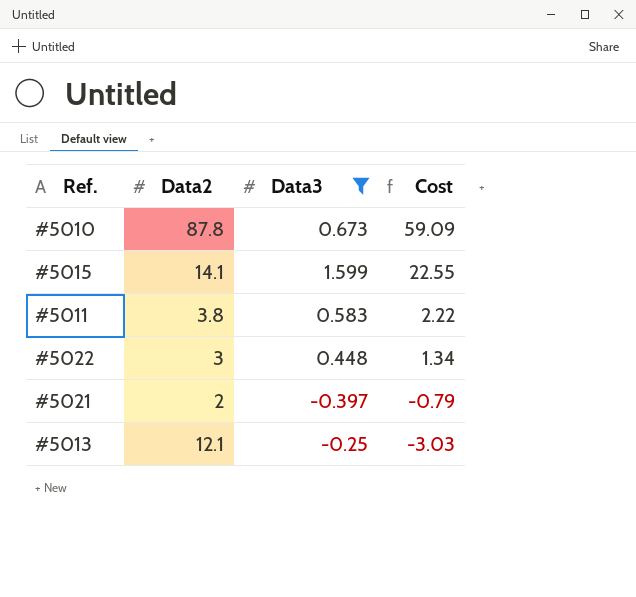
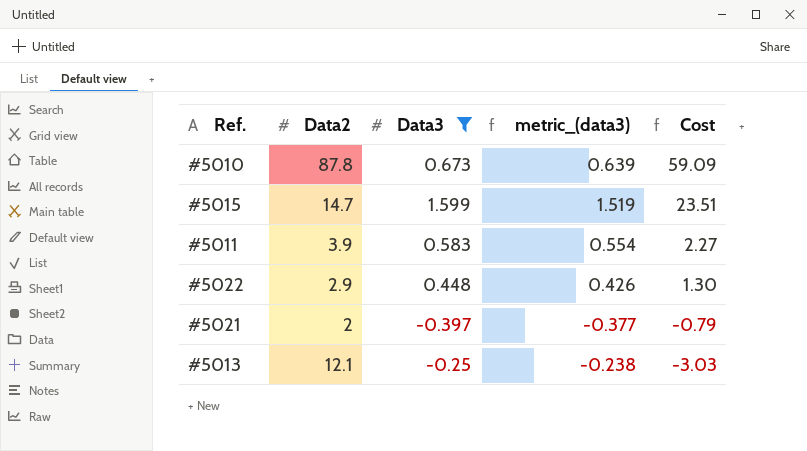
column metric_(data3) | formula: none -> [Data3] * 0.95
#5015 | Data2: 14.1 -> 14.7
#5015 | Cost: 22.55 -> 23.51
#5011 | Data2: 3.8 -> 3.9
#5011 | Cost: 2.22 -> 2.27
#5022 | Data2: 3 -> 2.9
#5022 | Cost: 1.34 -> 1.30

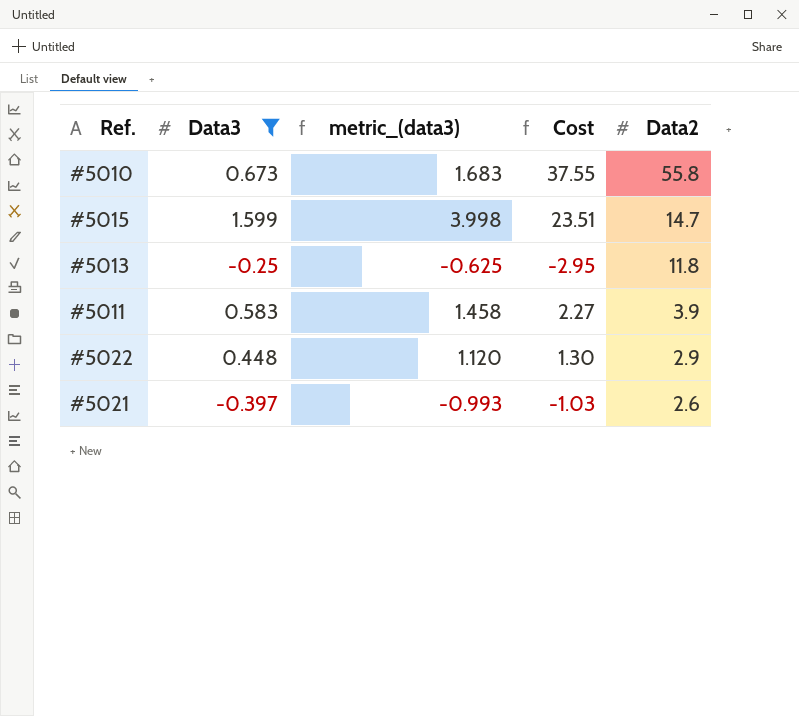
row order: Cost descending -> Data2 descending
column metric_(data3) | formula: [Data3] * 0.95 -> [Data3] * 2.5
column Data2 | position: 2 -> 5
#5010 | Cost: 59.09 -> 37.55
#5010 | Data2: 87.8 -> 55.8
#5013 | Cost: -3.03 -> -2.95
#5013 | Data2: 12.1 -> 11.8
#5021 | Cost: -0.79 -> -1.03
#5021 | Data2: 2 -> 2.6

